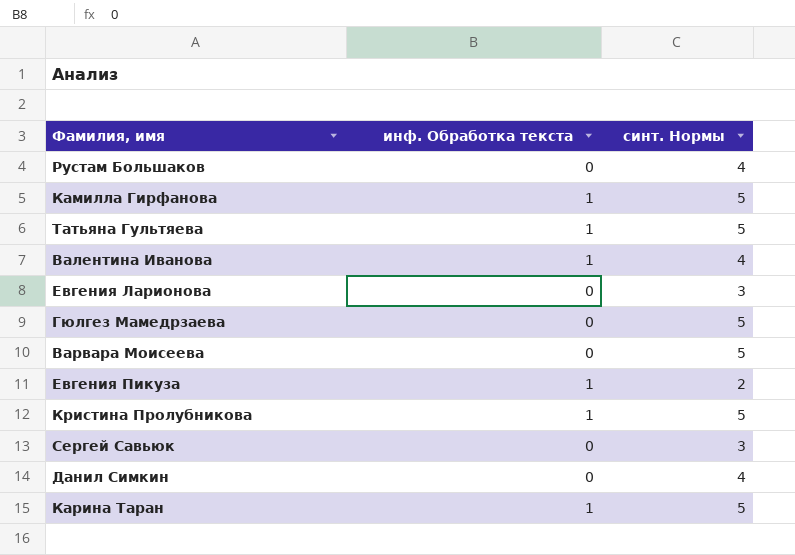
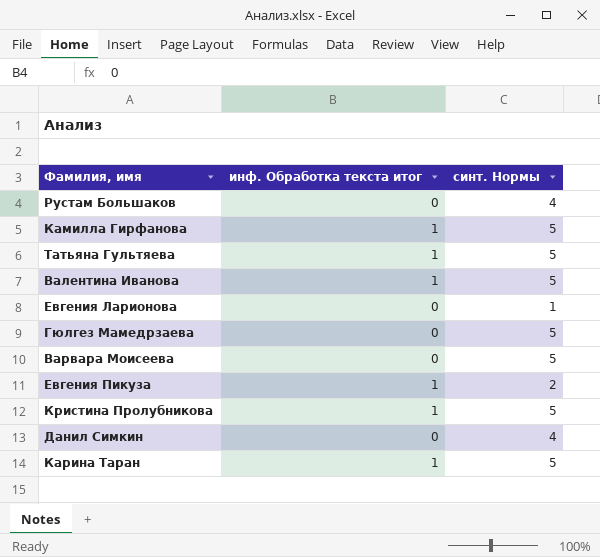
column name: инф. Обработка текста -> инф. Обработка текста итог
row Сергей Савьюк: 0 | 3 -> none
Валентина Иванова | синт. Нормы: 4 -> 5
Евгения Ларионова | синт. Нормы: 3 -> 1

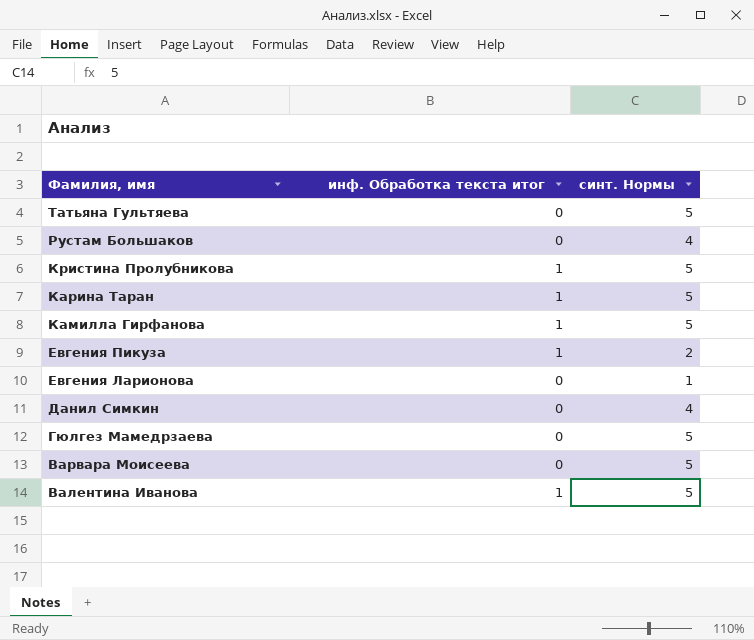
row order: none -> Фамилия, имя descending
Татьяна Гультяева | инф. Обработка текста итог: 1 -> 0

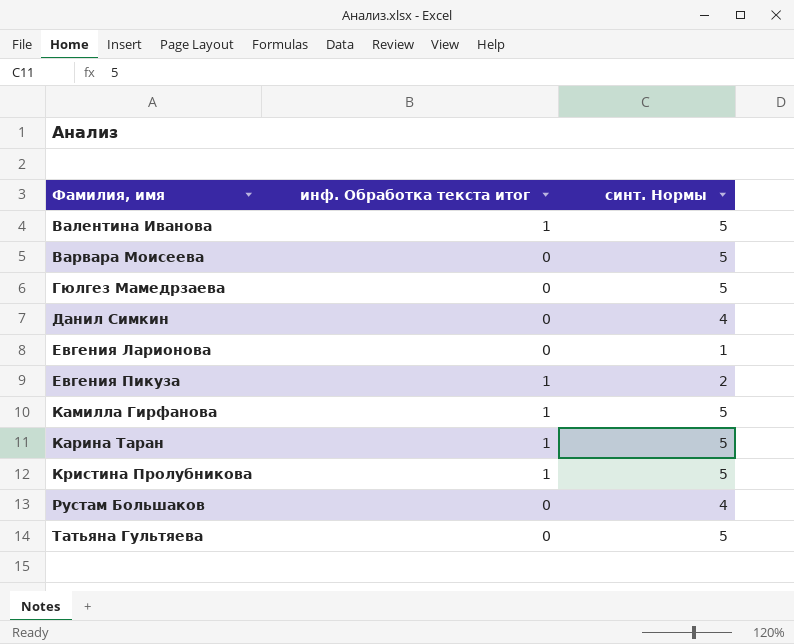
row order: Фамилия, имя descending -> Фамилия, имя ascending

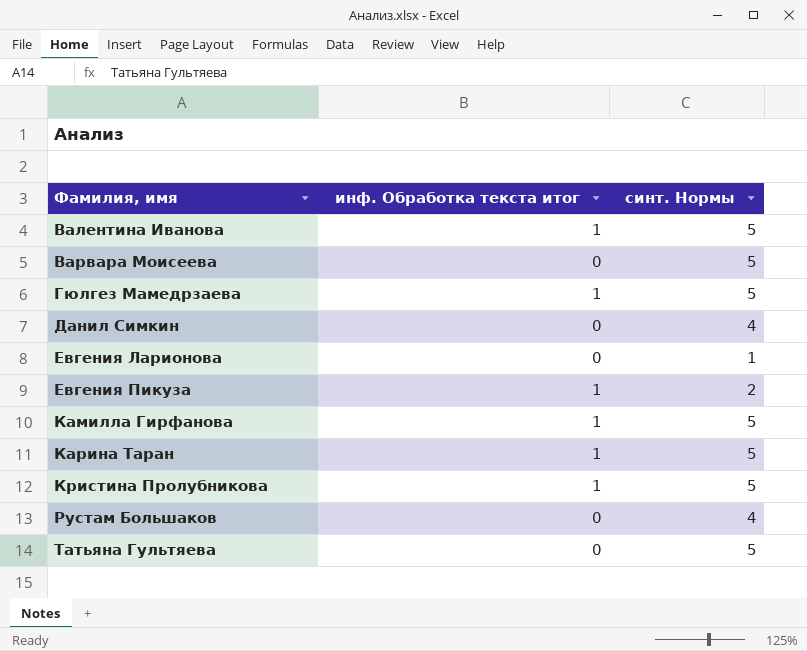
Гюлгез Мамедрзаева | инф. Обработка текста итог: 0 -> 1

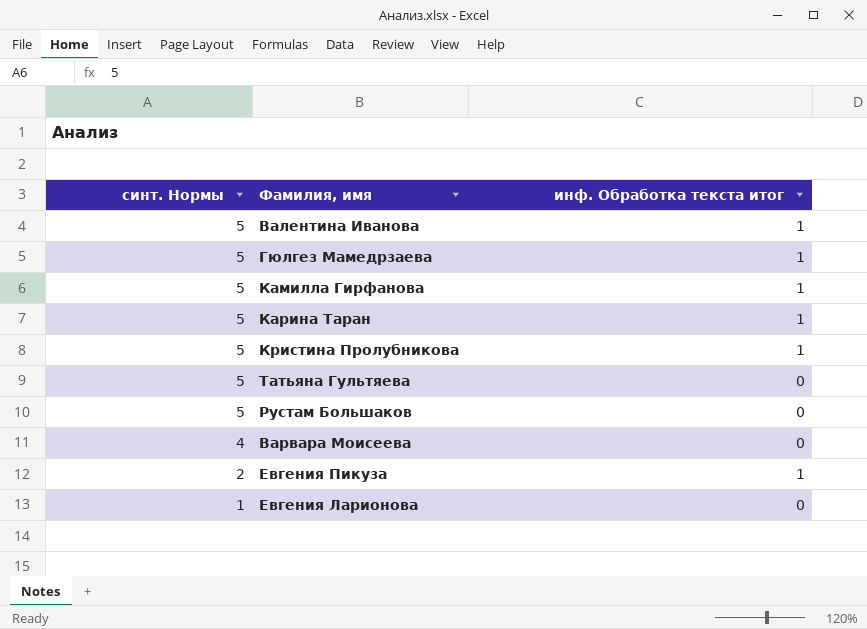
row order: Фамилия, имя ascending -> синт. Нормы descending
column синт. Нормы | position: 3 -> 1
row Данил Симкин: 0 | 4 -> none
Рустам Большаков | синт. Нормы: 4 -> 5
Варвара Моисеева | синт. Нормы: 5 -> 4

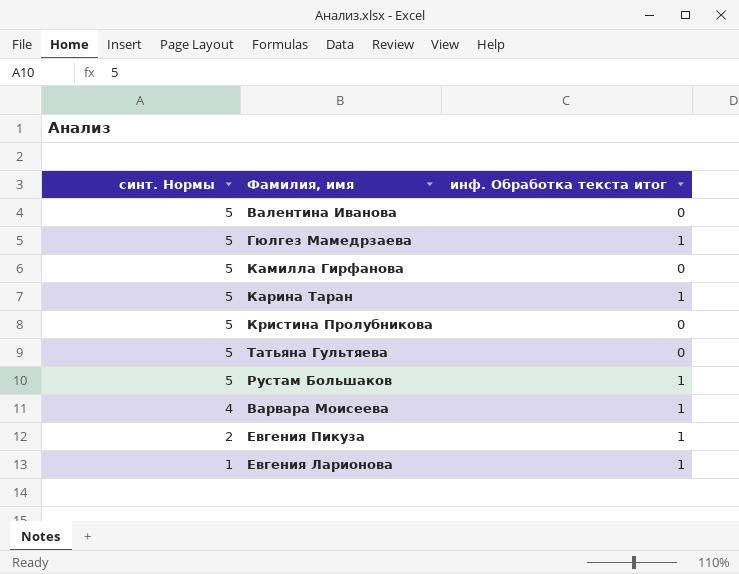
Валентина Иванова | инф. Обработка текста итог: 1 -> 0
Камилла Гирфанова | инф. Обработка текста итог: 1 -> 0
Кристина Пролубникова | инф. Обработка текста итог: 1 -> 0
Рустам Большаков | инф. Обработка текста итог: 0 -> 1
Варвара Моисеева | инф. Обработка текста итог: 0 -> 1
Евгения Ларионова | инф. Обработка текста итог: 0 -> 1

